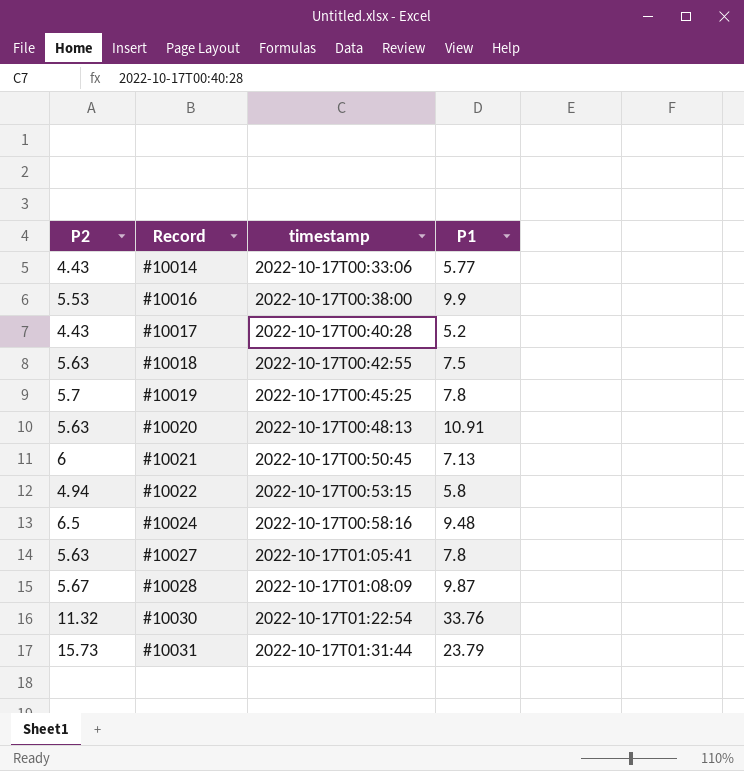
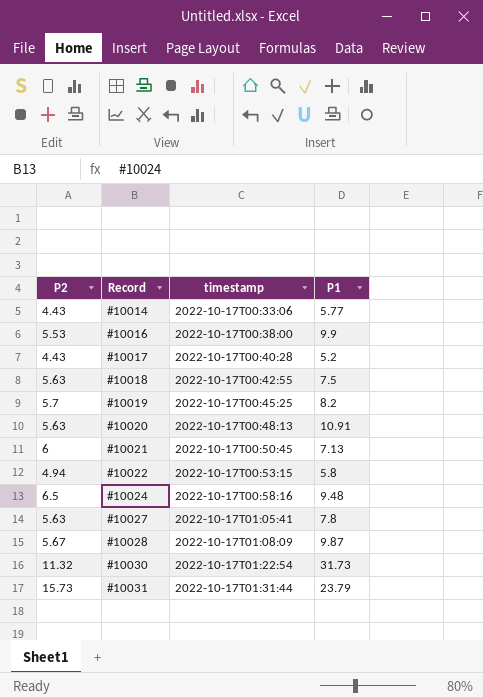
#10019 | P1: 7.8 -> 8.2
#10030 | P1: 33.76 -> 31.73

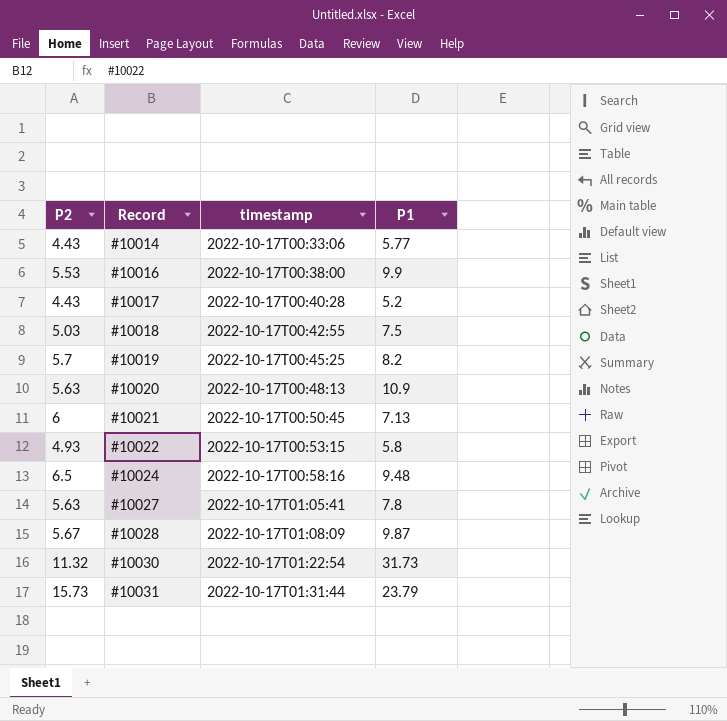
#10018 | P2: 5.63 -> 5.03
#10020 | P1: 10.91 -> 10.9
#10022 | P2: 4.94 -> 4.93

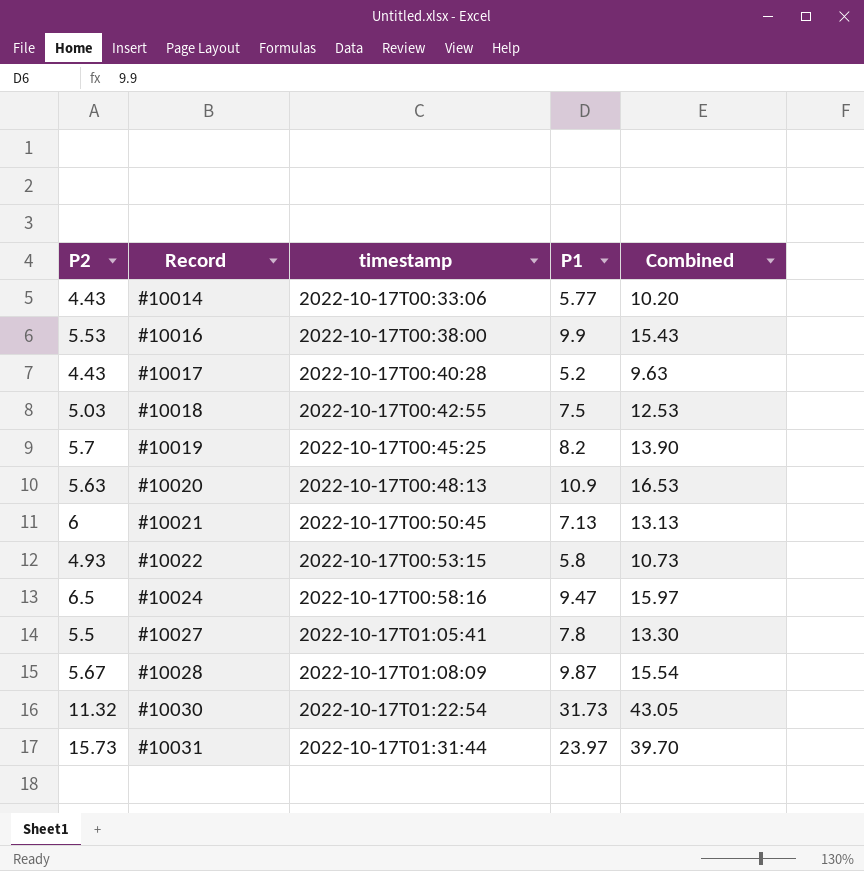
column Combined | formula: none -> [P2] + [P1]
#10024 | P1: 9.48 -> 9.47
#10027 | P2: 5.63 -> 5.5
#10031 | P1: 23.79 -> 23.97

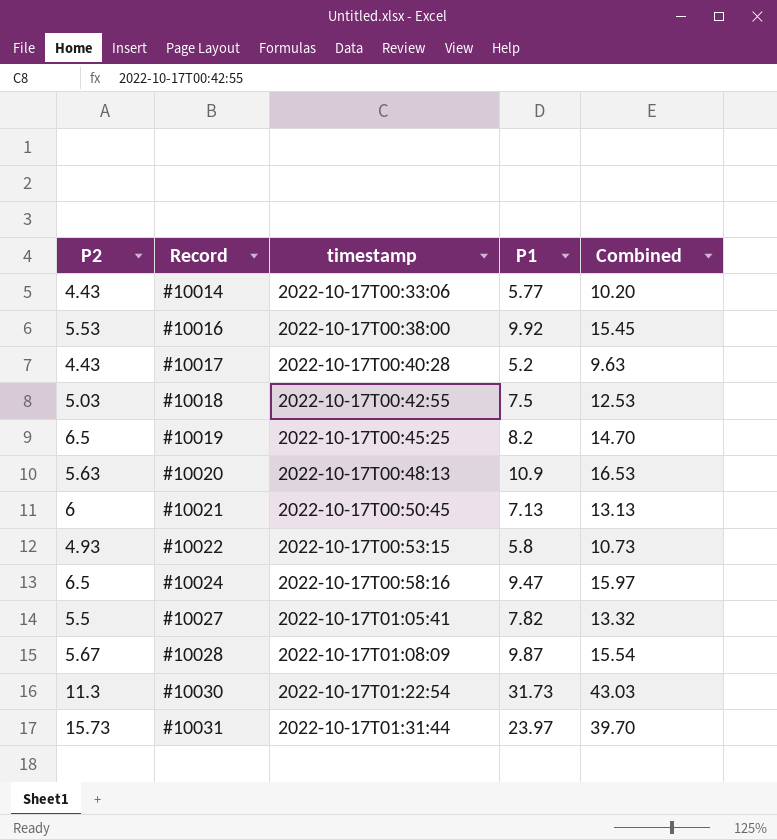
#10016 | P1: 9.9 -> 9.92
#10016 | Combined: 15.43 -> 15.45
#10019 | P2: 5.7 -> 6.5
#10019 | Combined: 13.90 -> 14.70
#10027 | P1: 7.8 -> 7.82
#10027 | Combined: 13.30 -> 13.32
#10030 | P2: 11.32 -> 11.3
#10030 | Combined: 43.05 -> 43.03

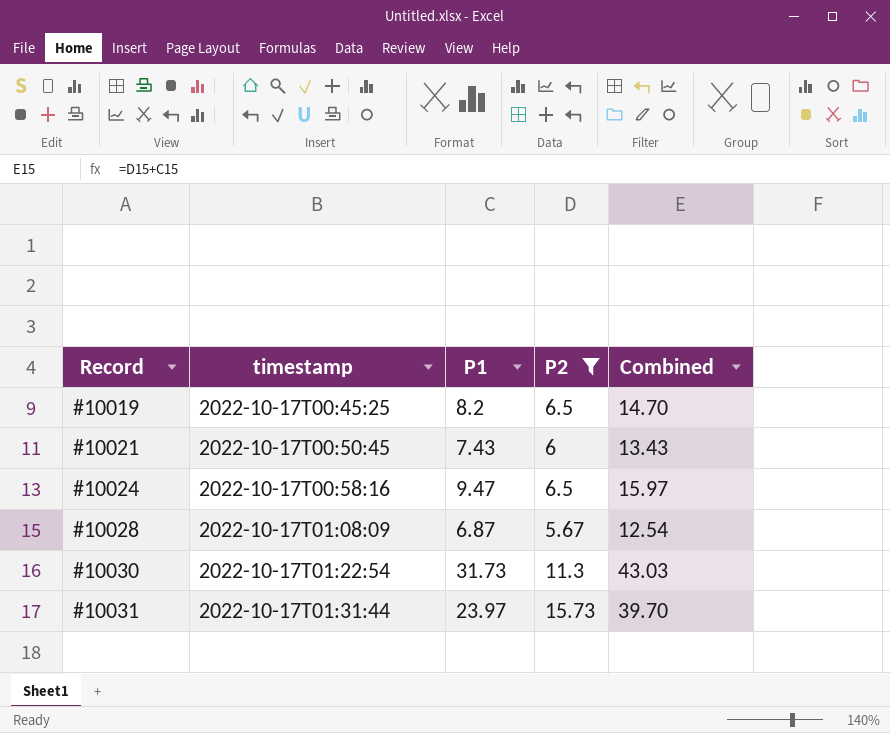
filter: none -> P2 >= 5.67
column P2 | position: 1 -> 4
#10021 | P1: 7.13 -> 7.43
#10021 | Combined: 13.13 -> 13.43
#10028 | P1: 9.87 -> 6.87
#10028 | Combined: 15.54 -> 12.54

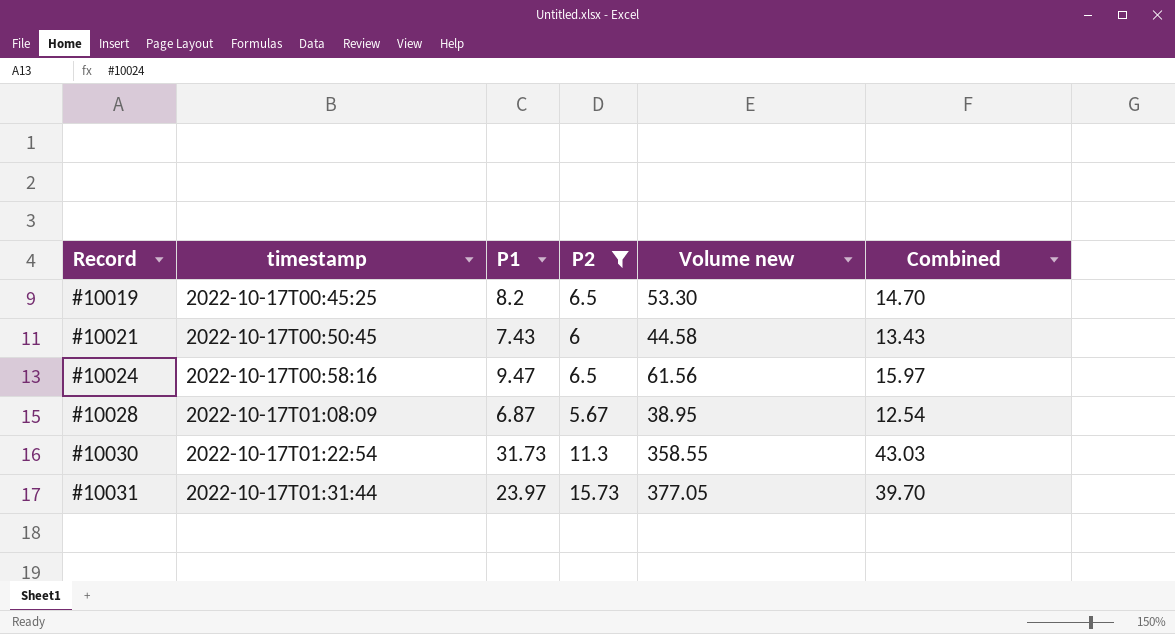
column Volume new | formula: none -> [P1] * [P2]

